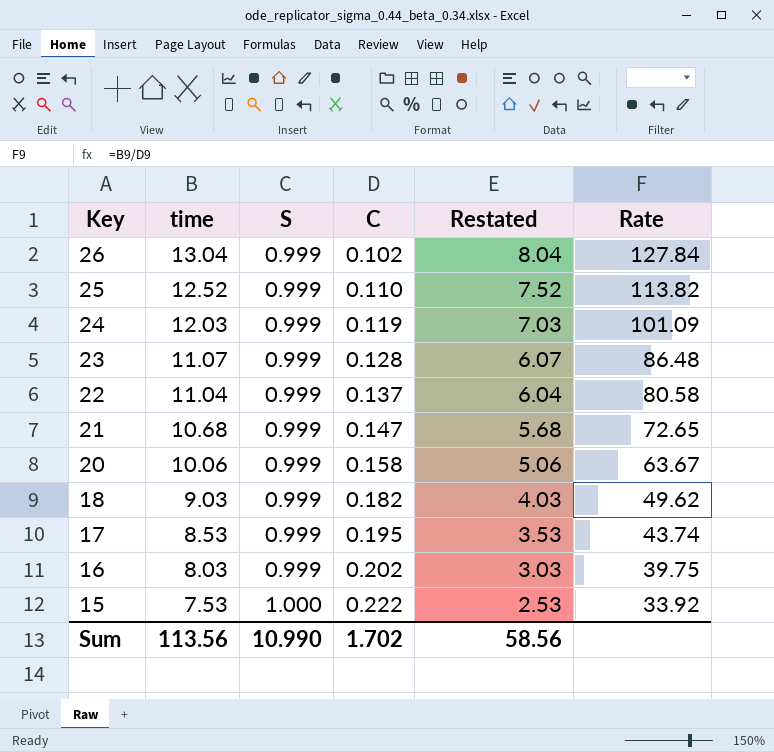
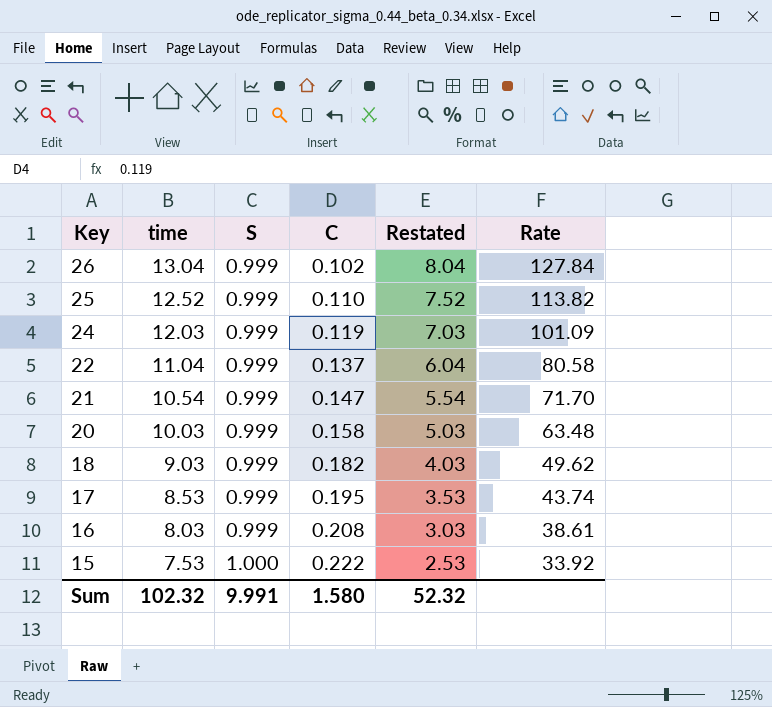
row 23: 11.07 | 0.999 | 0.128 | 6.07 | 86.48 -> none
21 | time: 10.68 -> 10.54
21 | Restated: 5.68 -> 5.54
21 | Rate: 72.65 -> 71.70
20 | time: 10.06 -> 10.03
20 | Restated: 5.06 -> 5.03
20 | Rate: 63.67 -> 63.48
16 | C: 0.202 -> 0.208
16 | Rate: 39.75 -> 38.61
Sum | time: 113.56 -> 102.32
Sum | S: 10.990 -> 9.991
Sum | C: 1.702 -> 1.580
Sum | Restated: 58.56 -> 52.32

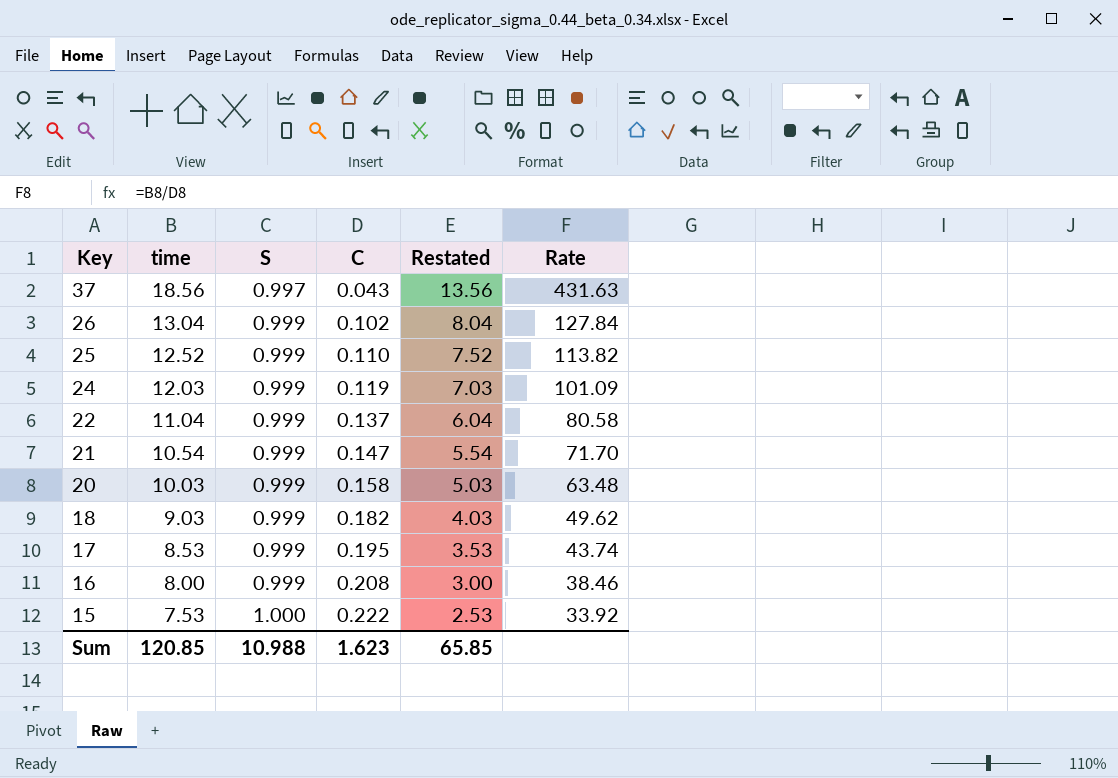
row 37: none -> 18.56 | 0.997 | 0.043 | 13.56 | 431.63
16 | time: 8.03 -> 8.00
16 | Restated: 3.03 -> 3.00
16 | Rate: 38.61 -> 38.46
Sum | time: 102.32 -> 120.85
Sum | S: 9.991 -> 10.988
Sum | C: 1.580 -> 1.623
Sum | Restated: 52.32 -> 65.85

